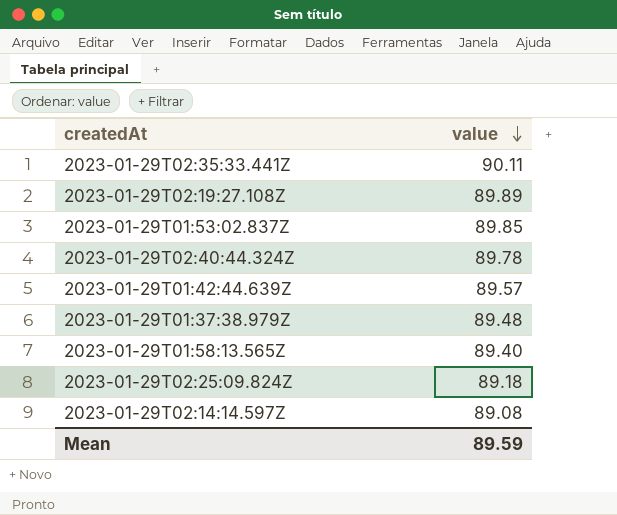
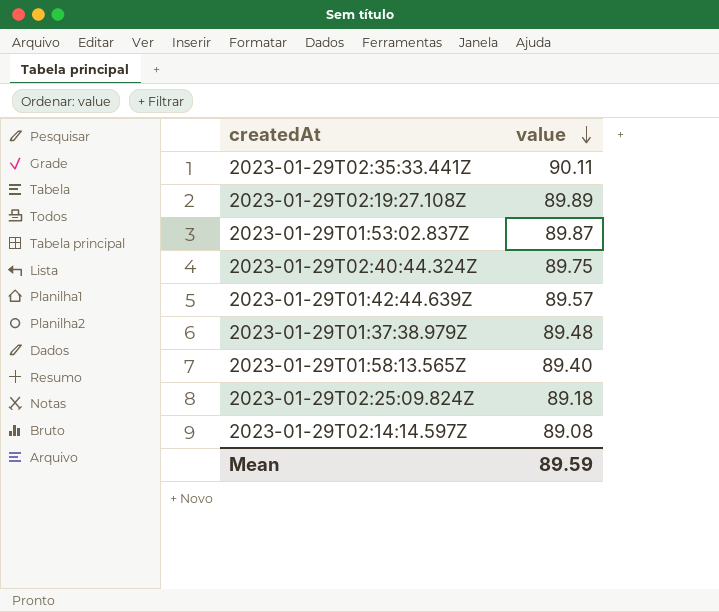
2023-01-29T01:53:02.837Z | value: 89.85 -> 89.87
2023-01-29T02:40:44.324Z | value: 89.78 -> 89.75

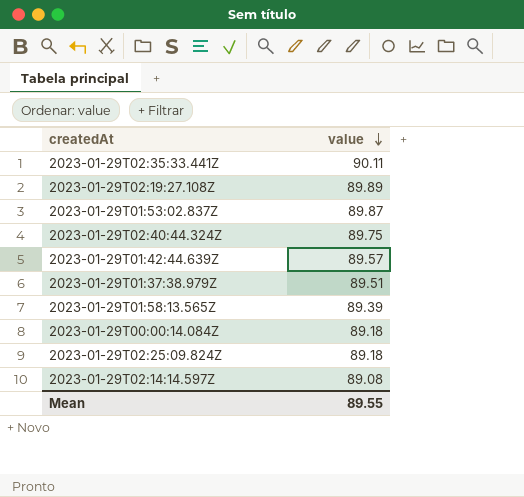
2023-01-29T01:37:38.979Z | value: 89.48 -> 89.51
2023-01-29T01:58:13.565Z | value: 89.40 -> 89.39
row 2023-01-29T00:00:14.084Z: none -> 89.18
Mean | value: 89.59 -> 89.55

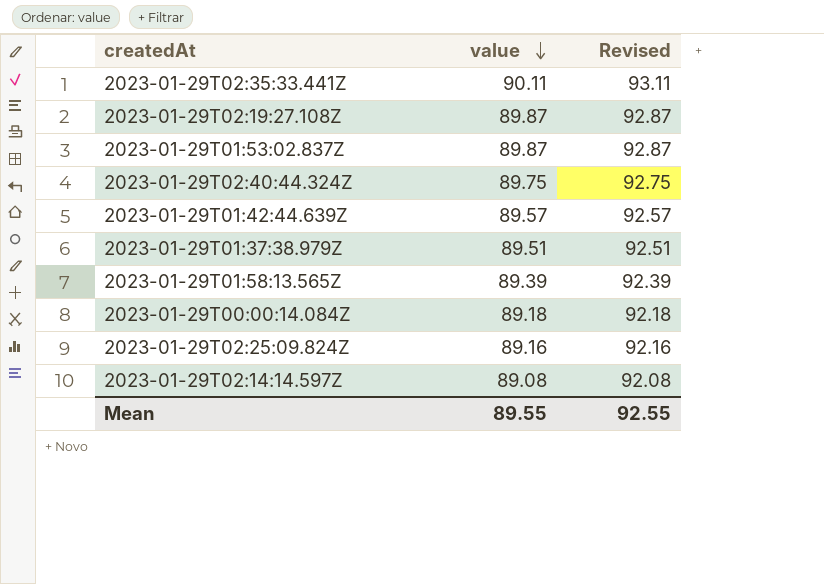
column Revised | formula: none -> [value] + 3
2023-01-29T02:19:27.108Z | value: 89.89 -> 89.87
2023-01-29T02:25:09.824Z | value: 89.18 -> 89.16

